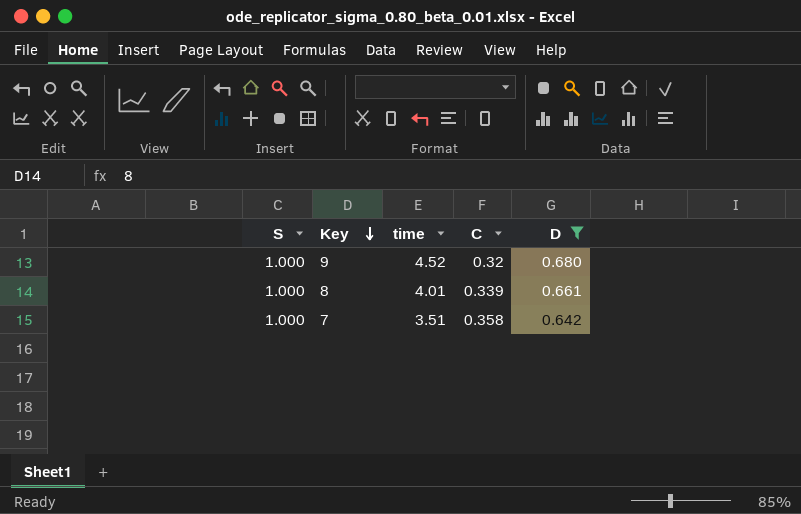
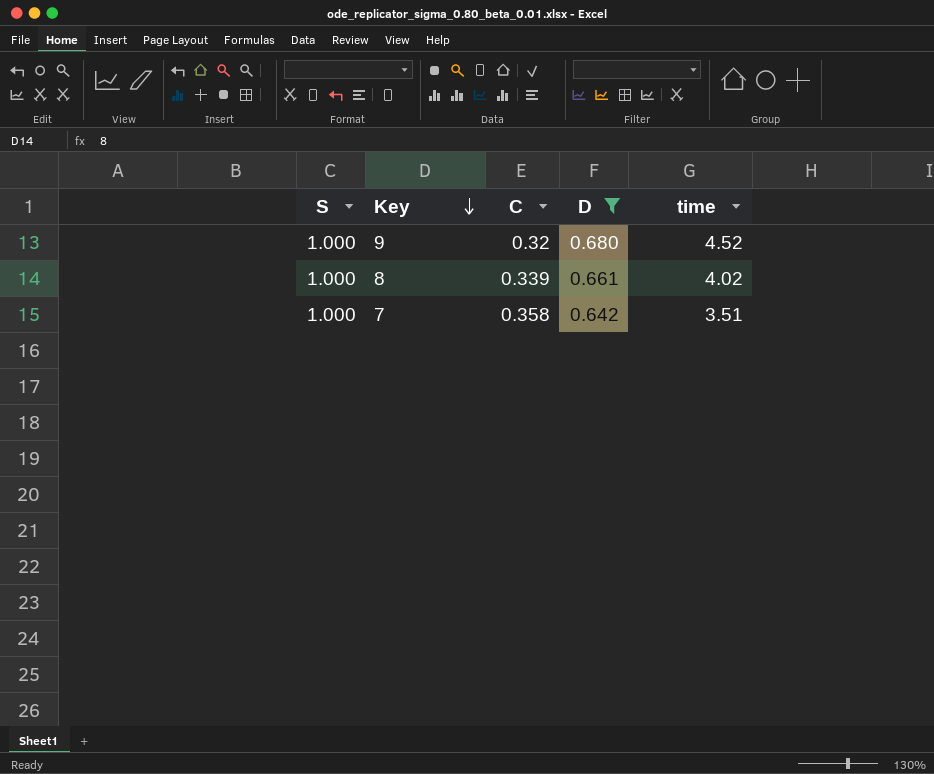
column time | position: 3 -> 5
8 | time: 4.01 -> 4.02

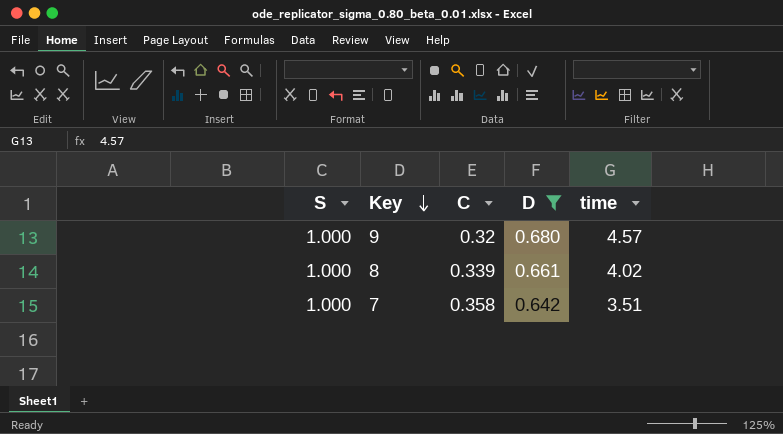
9 | time: 4.52 -> 4.57

